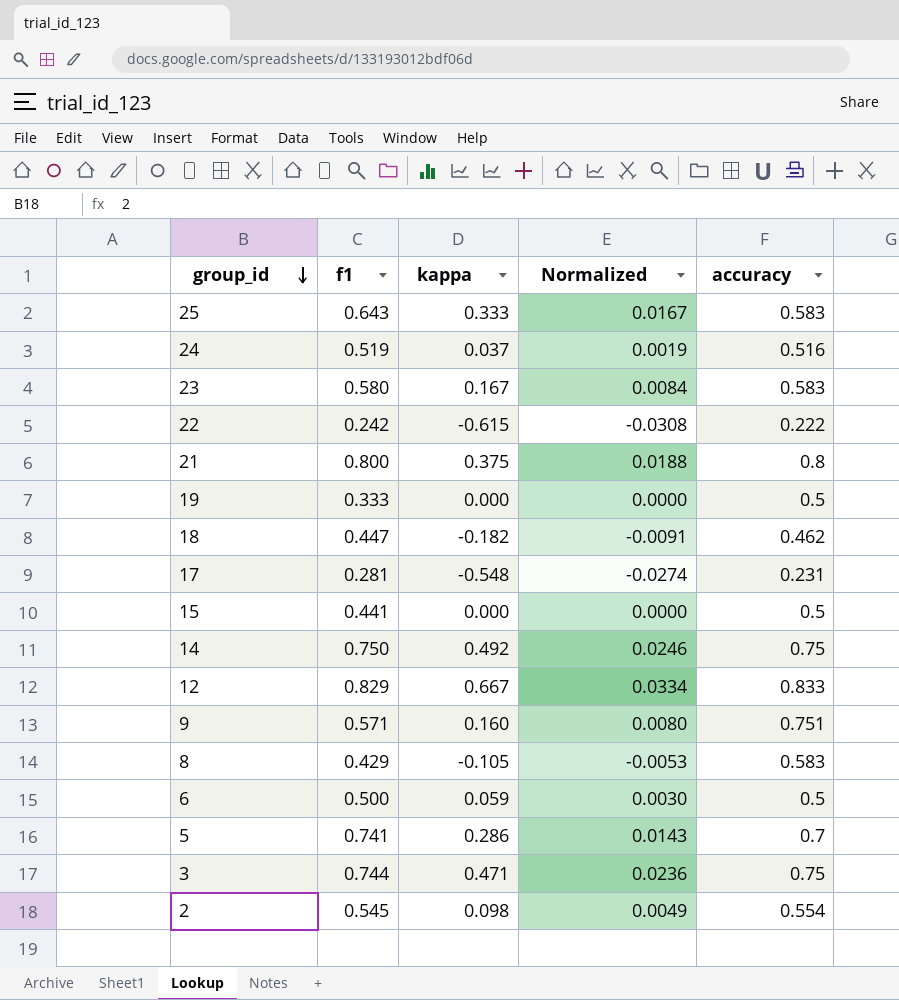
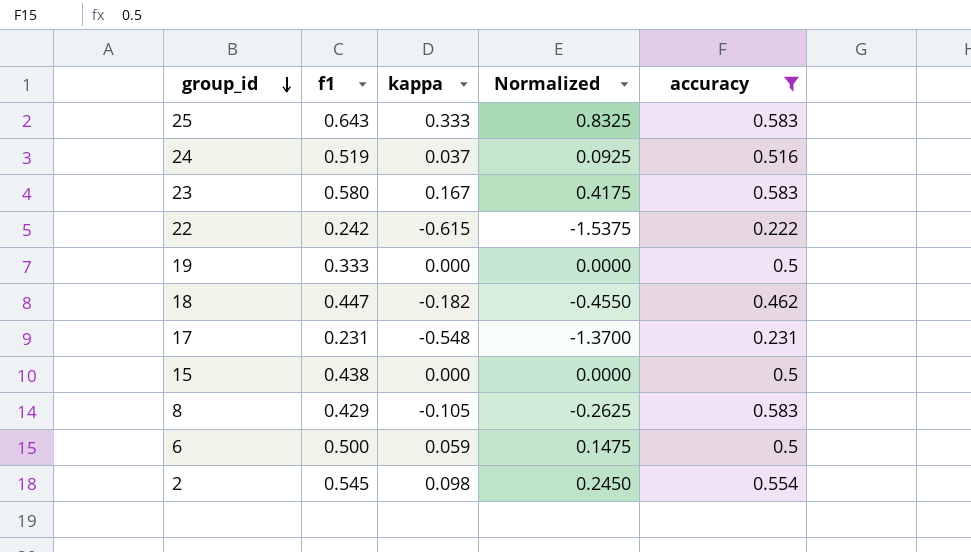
filter: none -> accuracy <= 0.583
column Normalized | formula: [kappa] * 0.05 -> [kappa] * 2.5
17 | f1: 0.281 -> 0.231
15 | f1: 0.441 -> 0.438

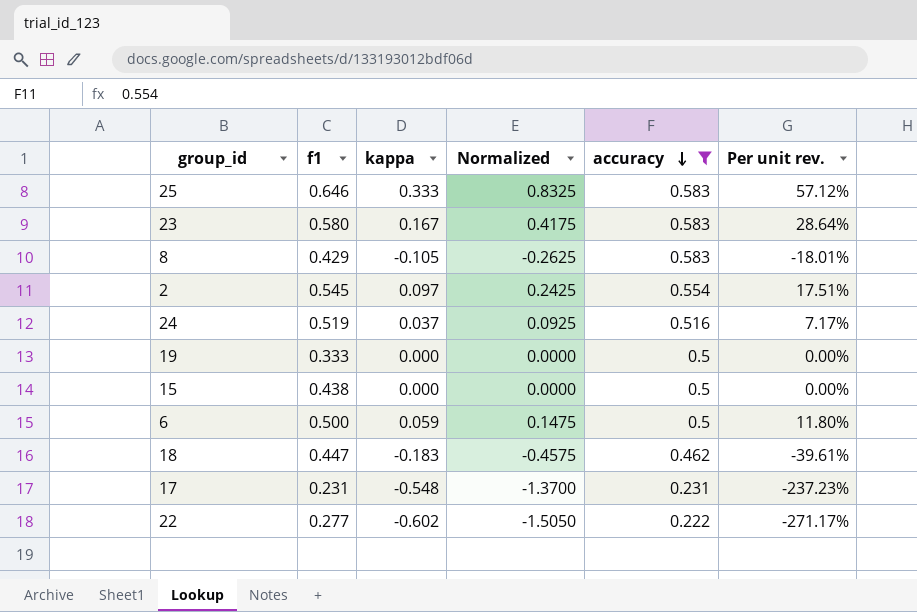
row order: group_id descending -> accuracy descending
column Per unit rev. | formula: none -> [kappa] / [accuracy]
25 | f1: 0.643 -> 0.646
2 | kappa: 0.098 -> 0.097
2 | Normalized: 0.2450 -> 0.2425
18 | kappa: -0.182 -> -0.183
18 | Normalized: -0.4550 -> -0.4575
22 | f1: 0.242 -> 0.277
22 | kappa: -0.615 -> -0.602
22 | Normalized: -1.5375 -> -1.5050

